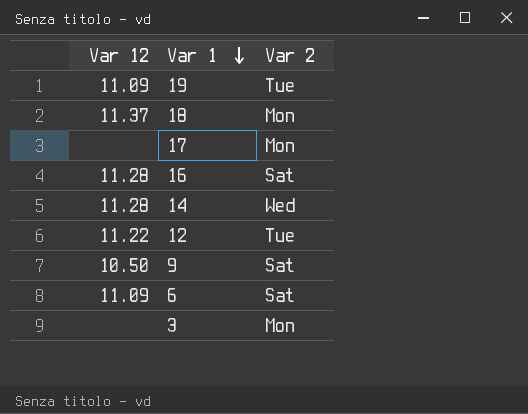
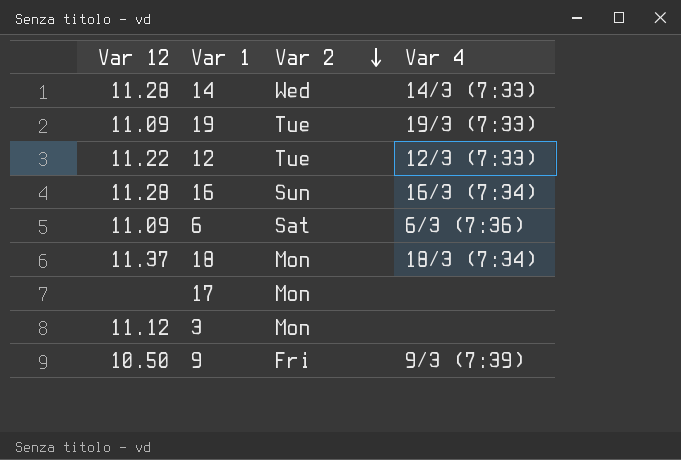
row order: Var 1 descending -> Var 2 descending
column Var 4 | position: none -> 4
16 | Var 2: Sat -> Sun
3 | Var 12: none -> 11.12
9 | Var 2: Sat -> Fri

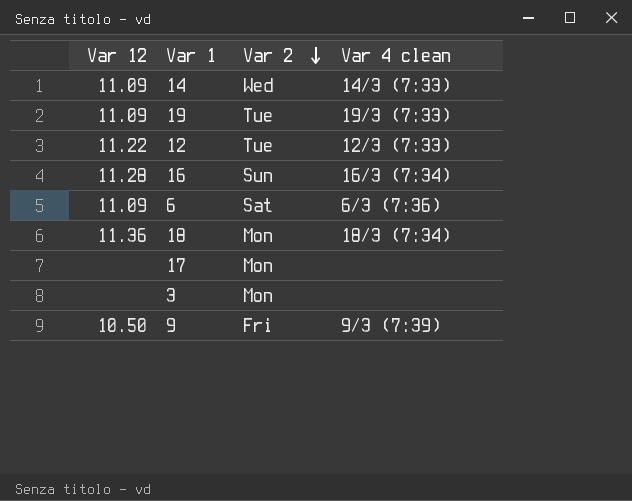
column name: Var 4 -> Var 4 clean
14 | Var 12: 11.28 -> 11.09
18 | Var 12: 11.37 -> 11.36
3 | Var 12: 11.12 -> none

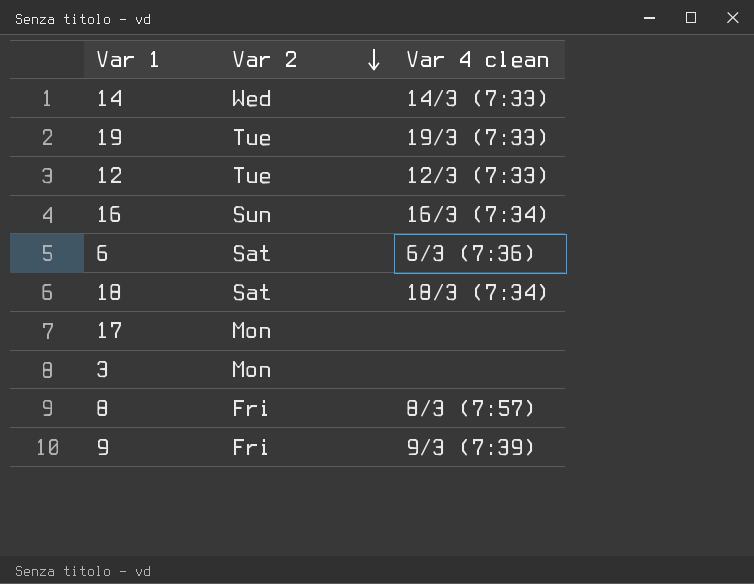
column Var 12 | position: 1 -> none
18 | Var 2: Mon -> Sat
row 8: none -> Fri | 8/3 (7:57)

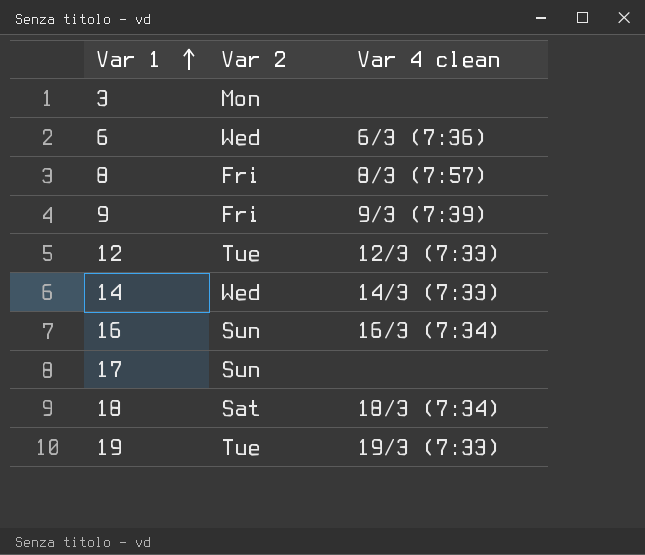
row order: Var 2 descending -> Var 1 ascending
6 | Var 2: Sat -> Wed
17 | Var 2: Mon -> Sun

